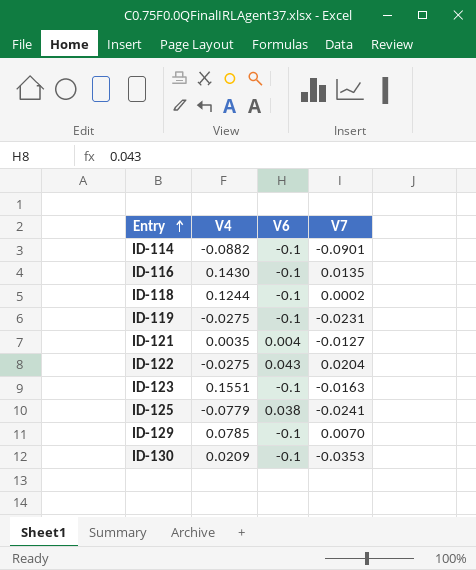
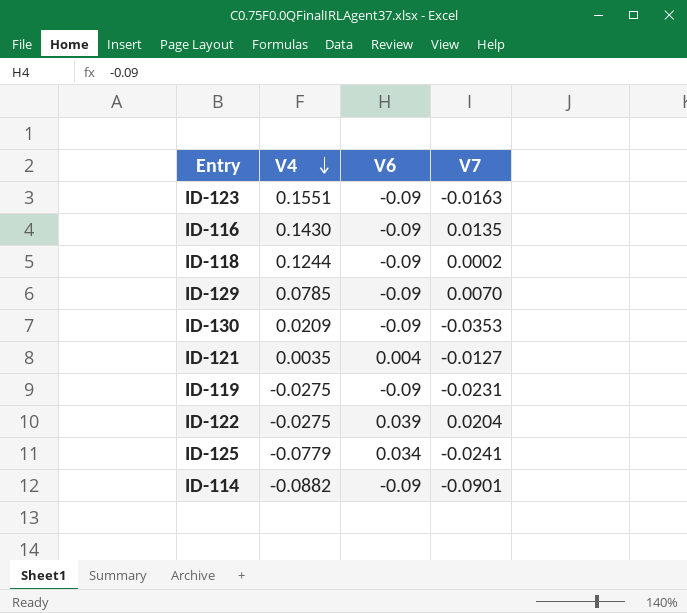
row order: Entry ascending -> V4 descending
ID-123 | V6: -0.1 -> -0.09
ID-116 | V6: -0.1 -> -0.09
ID-118 | V6: -0.1 -> -0.09
ID-129 | V6: -0.1 -> -0.09
ID-130 | V6: -0.1 -> -0.09
ID-119 | V6: -0.1 -> -0.09
ID-122 | V6: 0.043 -> 0.039
ID-125 | V6: 0.038 -> 0.034
ID-114 | V6: -0.1 -> -0.09

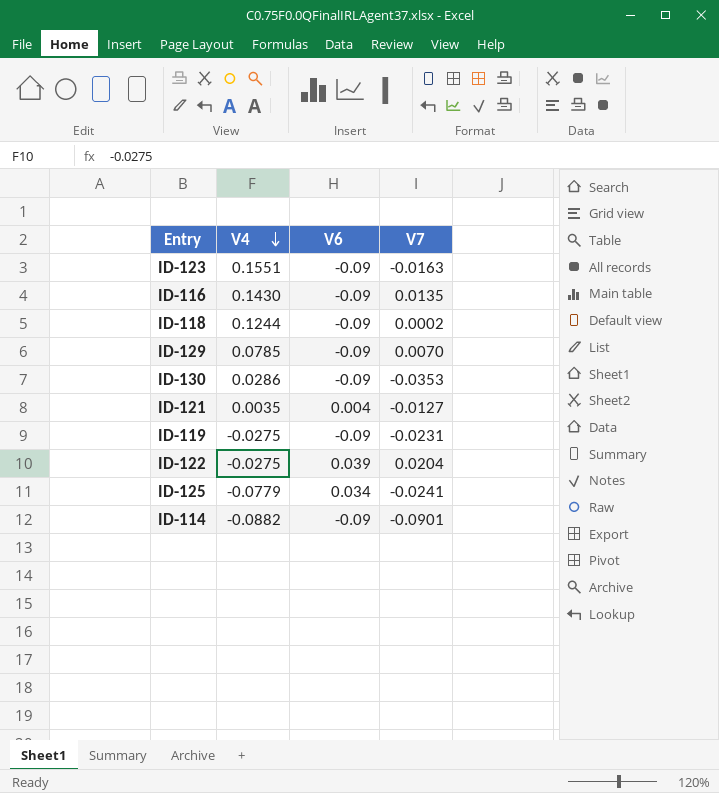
ID-130 | V4: 0.0209 -> 0.0286

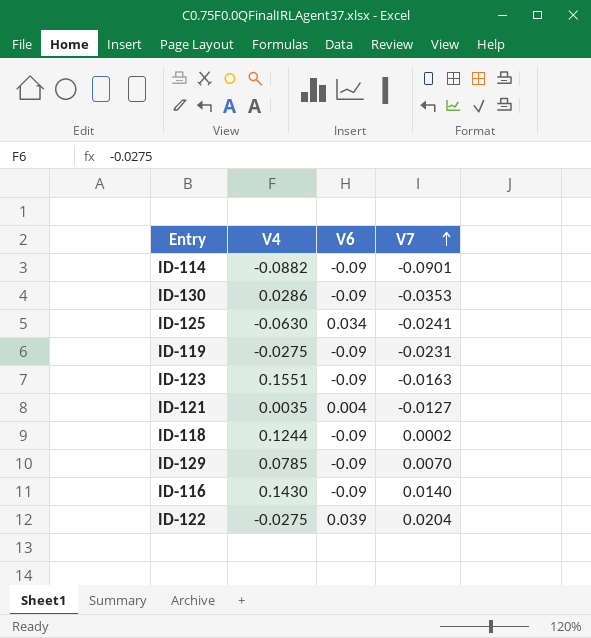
row order: V4 descending -> V7 ascending
ID-125 | V4: -0.0779 -> -0.0630
ID-116 | V7: 0.0135 -> 0.0140

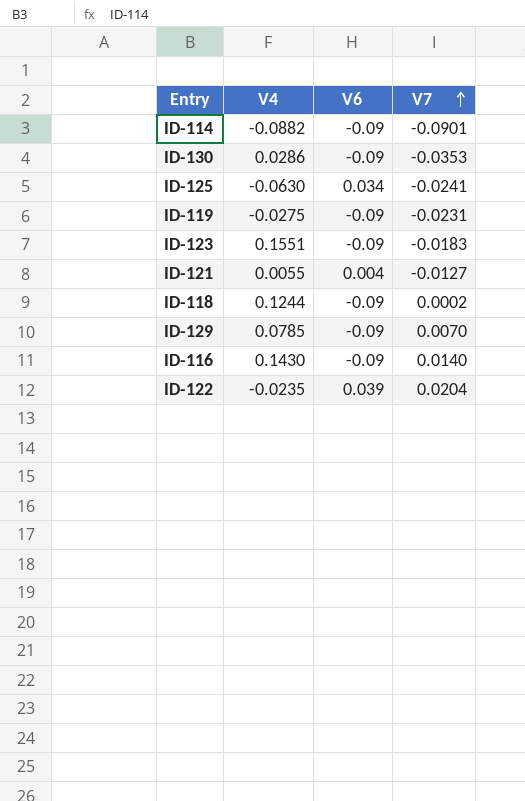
ID-123 | V7: -0.0163 -> -0.0183
ID-121 | V4: 0.0035 -> 0.0055
ID-122 | V4: -0.0275 -> -0.0235

